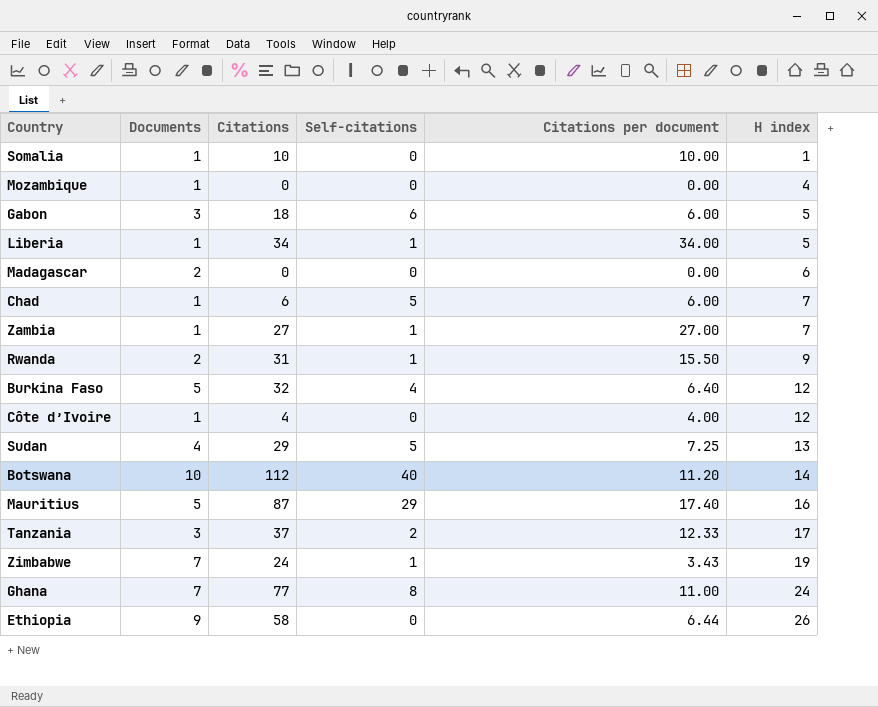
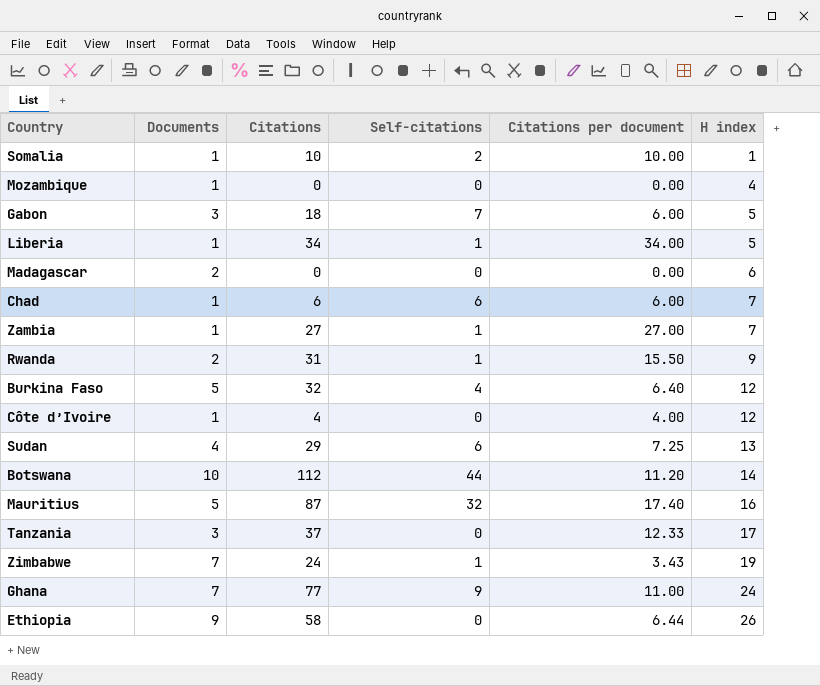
Somalia | Self-citations: 0 -> 2
Gabon | Self-citations: 6 -> 7
Chad | Self-citations: 5 -> 6
Sudan | Self-citations: 5 -> 6
Botswana | Self-citations: 40 -> 44
Mauritius | Self-citations: 29 -> 32
Tanzania | Self-citations: 2 -> 0
Ghana | Self-citations: 8 -> 9

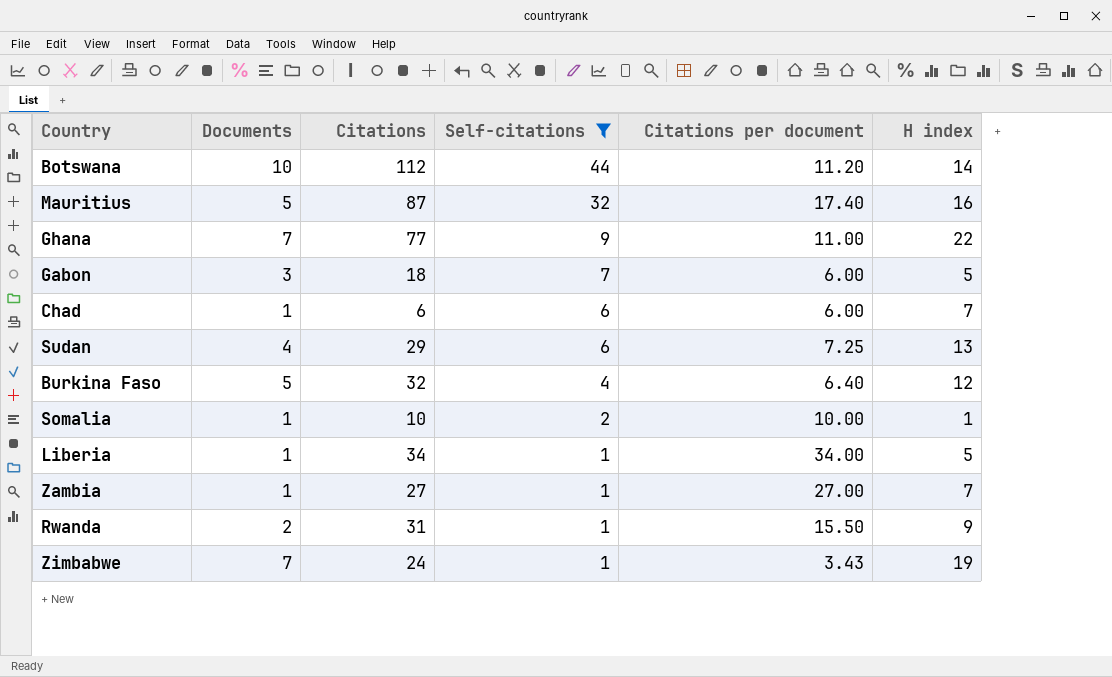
filter: none -> Self-citations != 0
row order: H index ascending -> Self-citations descending
Ghana | H index: 24 -> 22

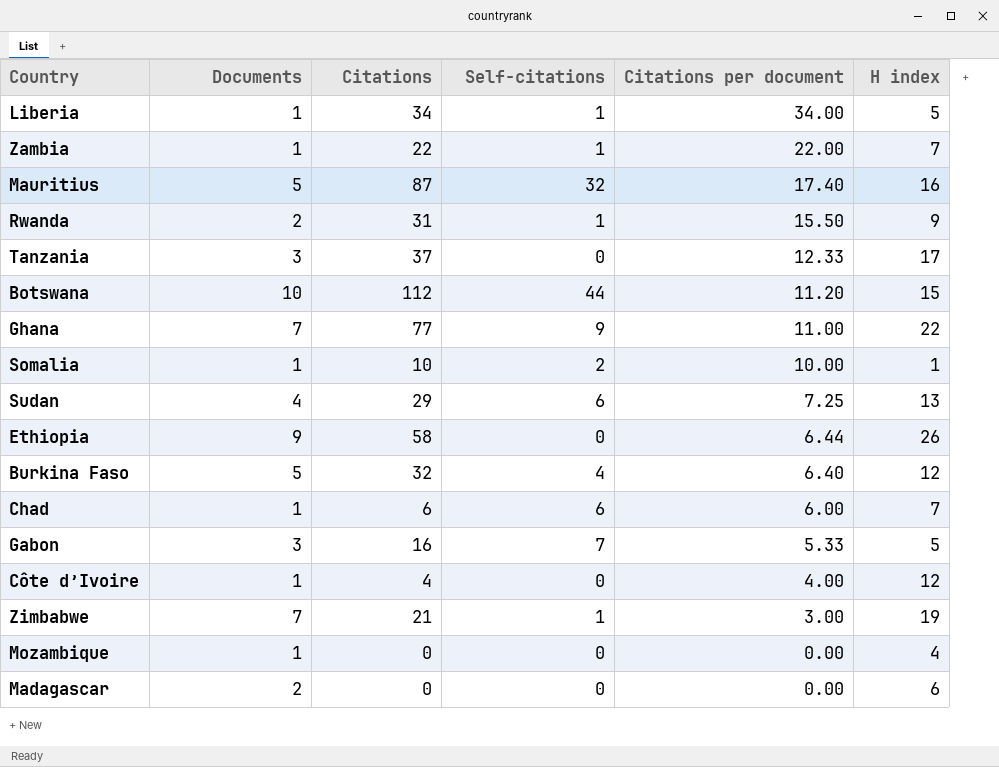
filter: Self-citations != 0 -> none
row order: Self-citations descending -> Citations per document descending
Zambia | Citations: 27 -> 22
Zambia | Citations per document: 27.00 -> 22.00
Botswana | H index: 14 -> 15
Gabon | Citations: 18 -> 16
Gabon | Citations per document: 6.00 -> 5.33
Zimbabwe | Citations: 24 -> 21
Zimbabwe | Citations per document: 3.43 -> 3.00

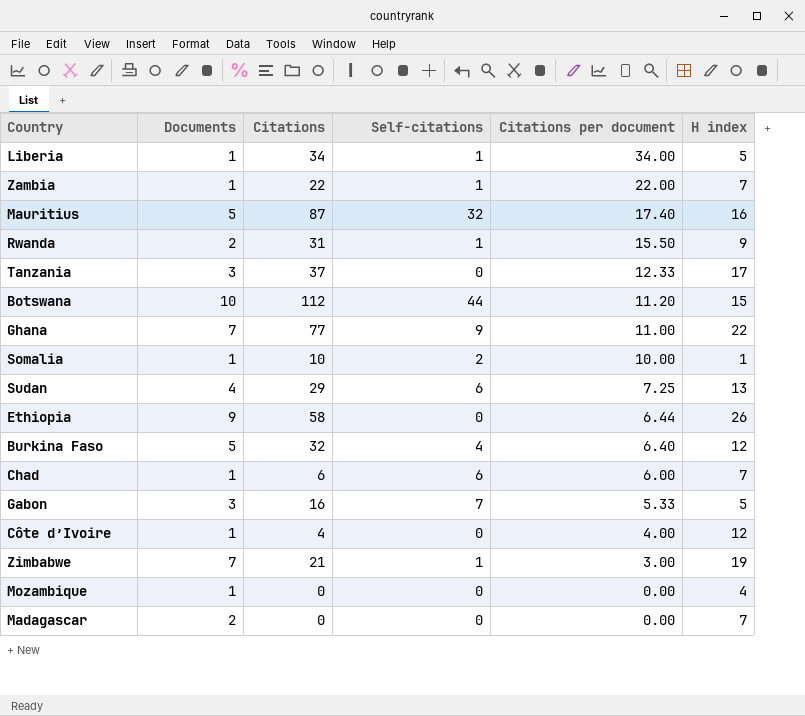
Madagascar | H index: 6 -> 7

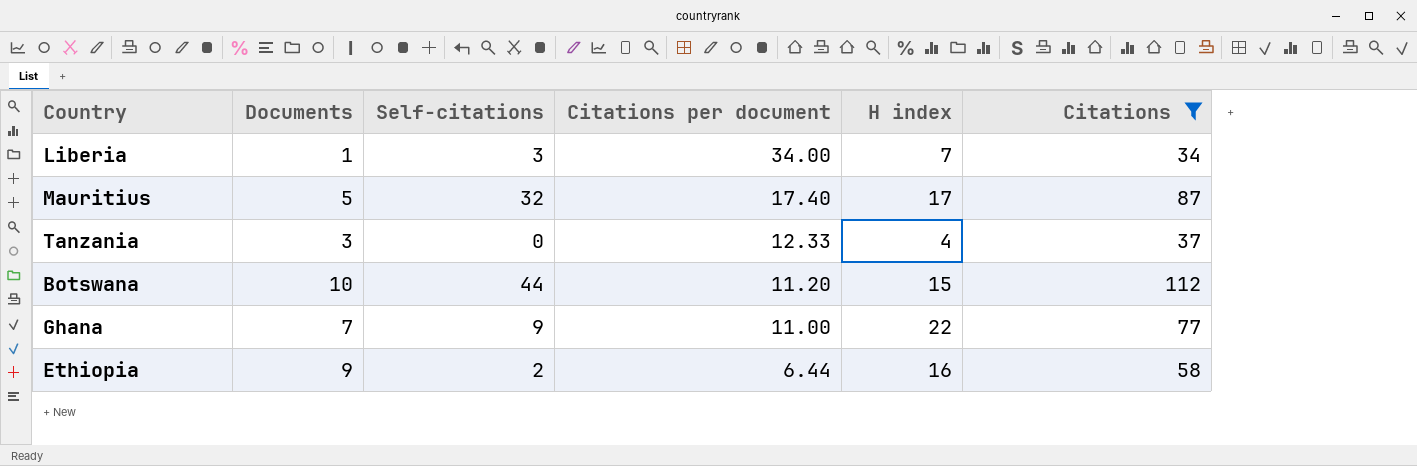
filter: none -> Citations >= 34
column Citations | position: 3 -> 6
Liberia | Self-citations: 1 -> 3
Liberia | H index: 5 -> 7
Mauritius | H index: 16 -> 17
Tanzania | H index: 17 -> 4
Ethiopia | Self-citations: 0 -> 2
Ethiopia | H index: 26 -> 16

